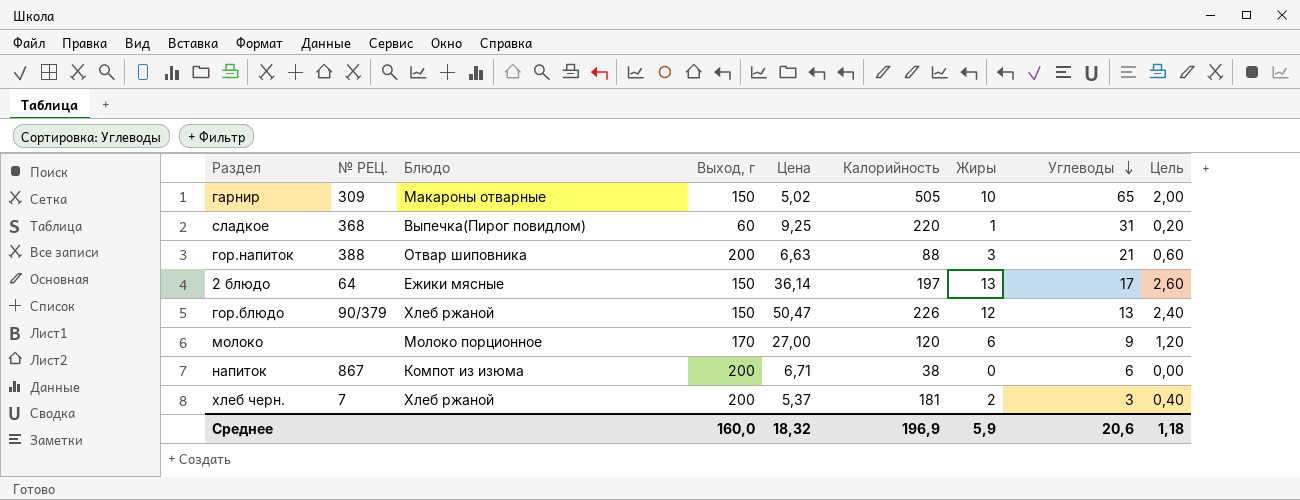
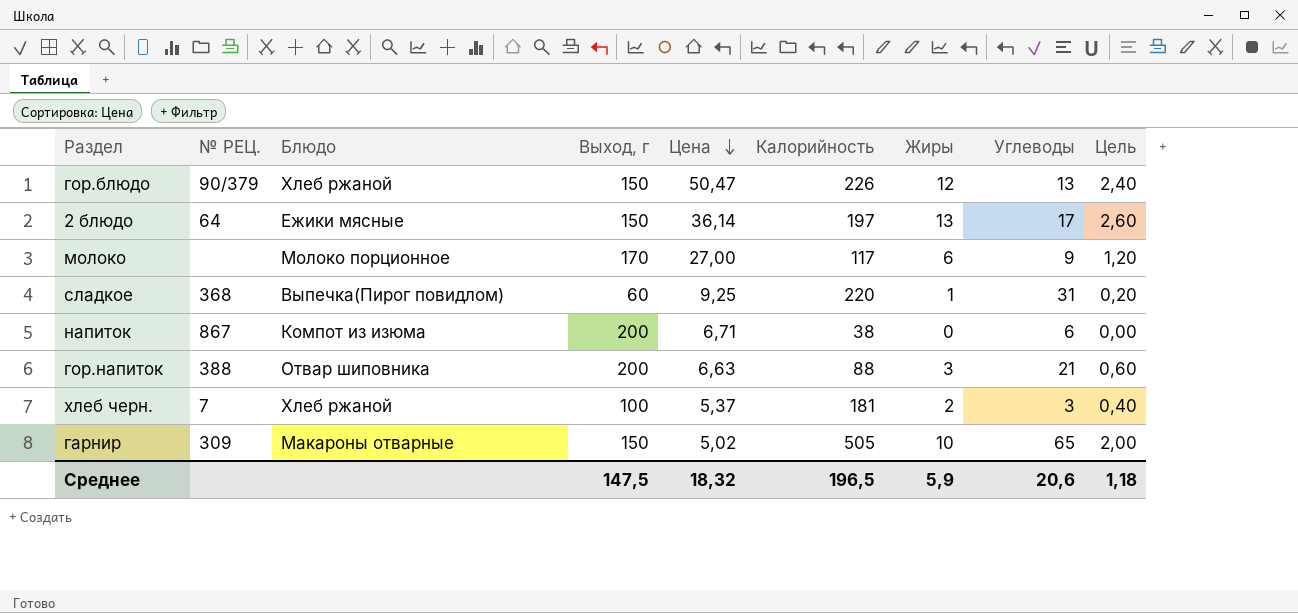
row order: Углеводы descending -> Цена descending
молоко | Калорийность: 120 -> 117
хлеб черн. | Выход, г: 200 -> 100
Среднее | Выход, г: 160,0 -> 147,5
Среднее | Калорийность: 196,9 -> 196,5

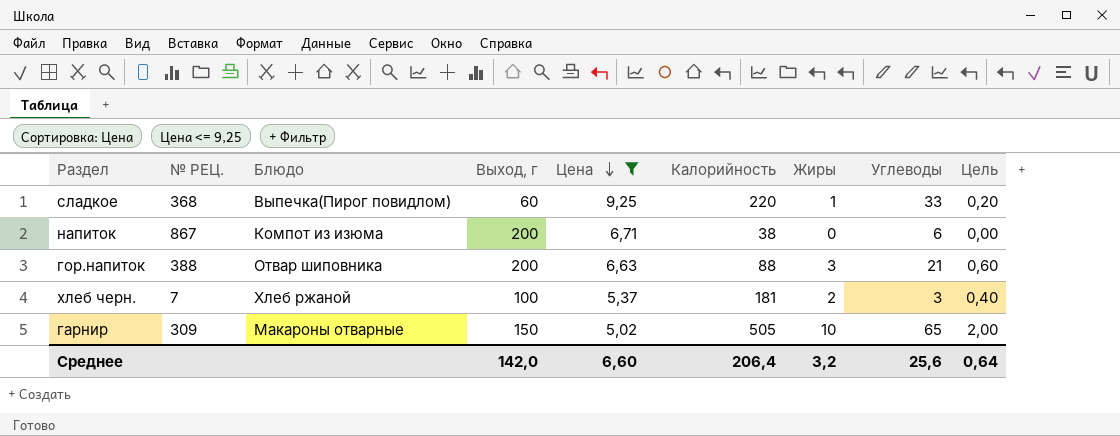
filter: none -> Цена <= 9,25
сладкое | Углеводы: 31 -> 33
Среднее | Выход, г: 147,5 -> 142,0
Среднее | Цена: 18,32 -> 6,60
Среднее | Калорийность: 196,5 -> 206,4
Среднее | Жиры: 5,9 -> 3,2
Среднее | Углеводы: 20,6 -> 25,6
Среднее | Цель: 1,18 -> 0,64

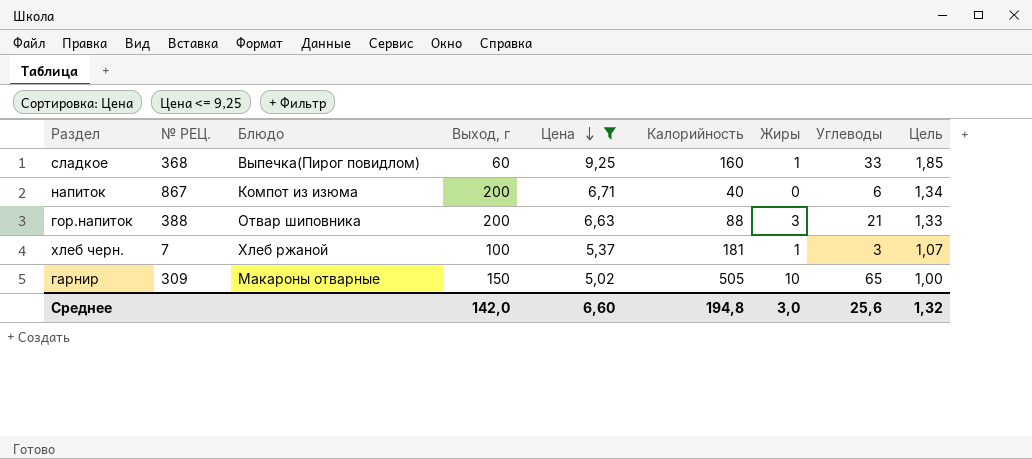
column Цель | formula: [Жиры] * 0,2 -> [Цена] * 0,2
сладкое | Калорийность: 220 -> 160
напиток | Калорийность: 38 -> 40
хлеб черн. | Жиры: 2 -> 1
Среднее | Калорийность: 206,4 -> 194,8
Среднее | Жиры: 3,2 -> 3,0
Среднее | Цель: 0,64 -> 1,32

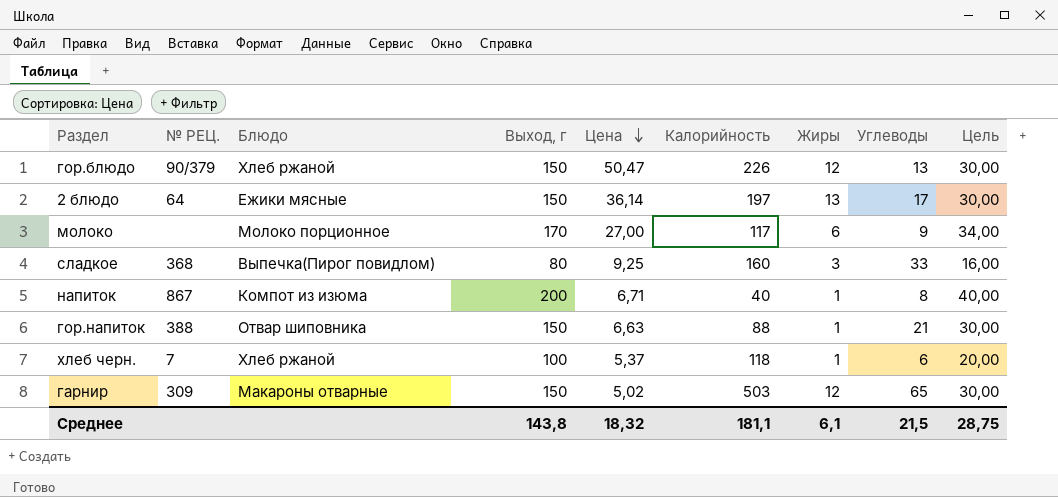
filter: Цена <= 9,25 -> none
column Цель | formula: [Цена] * 0,2 -> [Выход, г] * 0,2
сладкое | Выход, г: 60 -> 80
сладкое | Жиры: 1 -> 3
напиток | Жиры: 0 -> 1
напиток | Углеводы: 6 -> 8
гор.напиток | Выход, г: 200 -> 150
гор.напиток | Жиры: 3 -> 1
хлеб черн. | Калорийность: 181 -> 118
хлеб черн. | Углеводы: 3 -> 6
гарнир | Калорийность: 505 -> 503
гарнир | Жиры: 10 -> 12
Среднее | Выход, г: 142,0 -> 143,8
Среднее | Цена: 6,60 -> 18,32
Среднее | Калорийность: 194,8 -> 181,1
Среднее | Жиры: 3,0 -> 6,1
Среднее | Углеводы: 25,6 -> 21,5
Среднее | Цель: 1,32 -> 28,75

